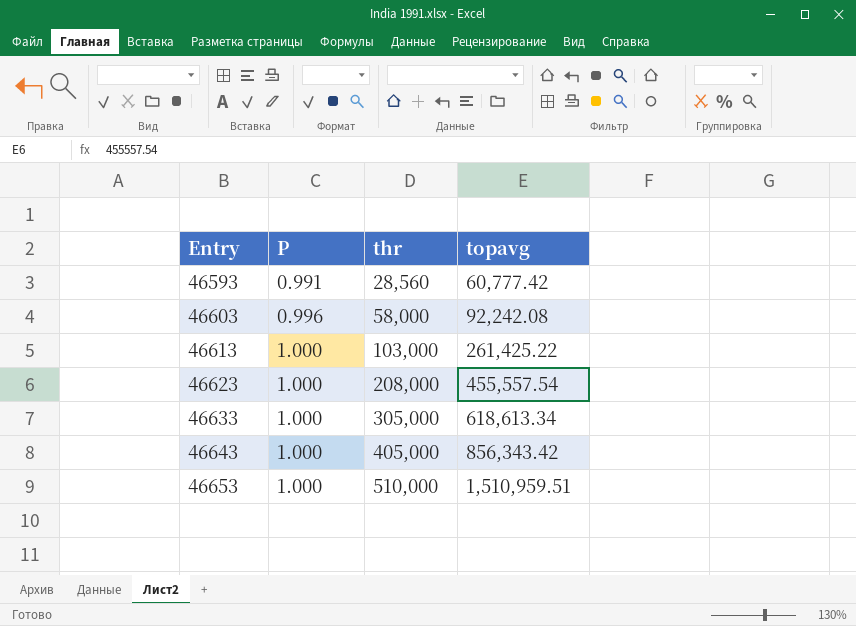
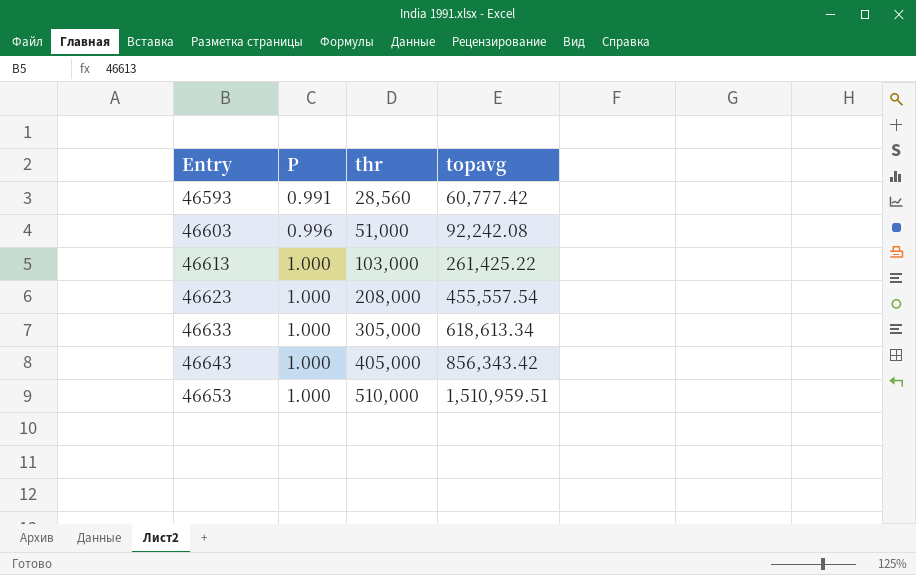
46603 | thr: 58,000 -> 51,000

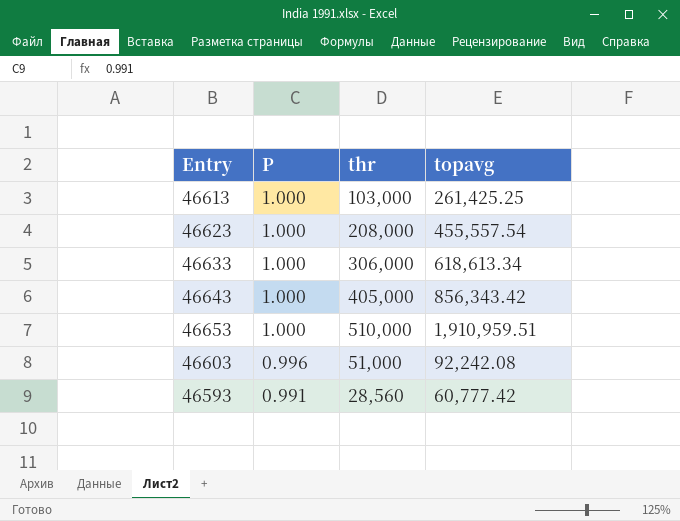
row order: Entry ascending -> P descending
46613 | topavg: 261,425.22 -> 261,425.25
46633 | thr: 305,000 -> 306,000
46653 | topavg: 1,510,959.51 -> 1,910,959.51

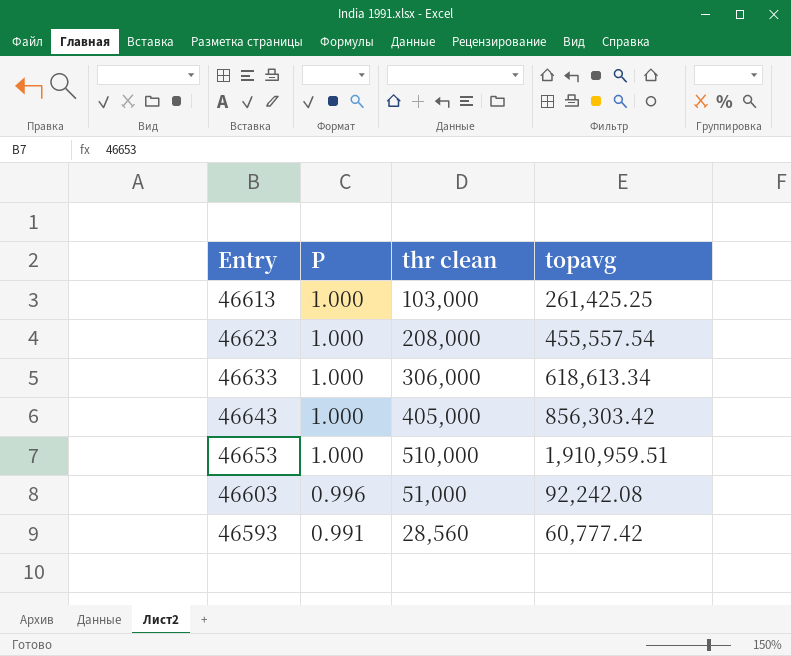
column name: thr -> thr clean
46643 | topavg: 856,343.42 -> 856,303.42

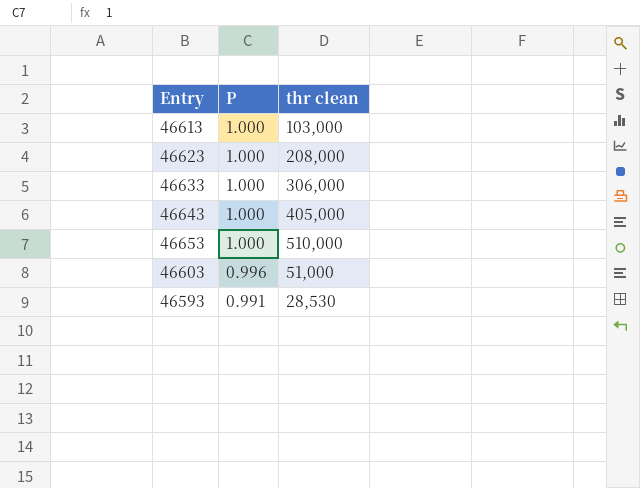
column topavg | position: 4 -> none
46593 | thr clean: 28,560 -> 28,530

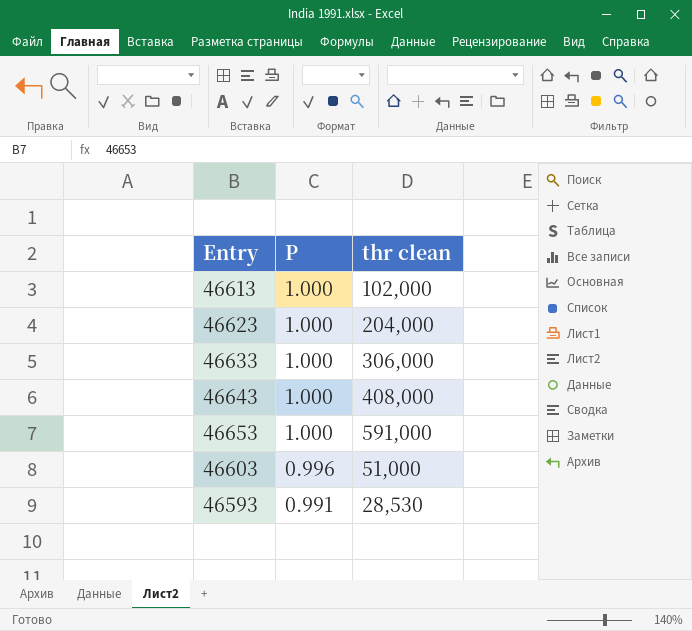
46613 | thr clean: 103,000 -> 102,000
46623 | thr clean: 208,000 -> 204,000
46643 | thr clean: 405,000 -> 408,000
46653 | thr clean: 510,000 -> 591,000

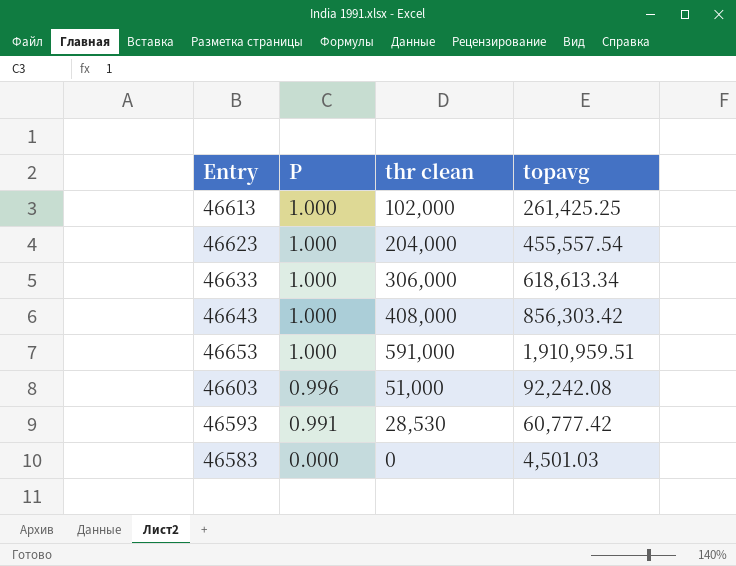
column topavg | position: none -> 4
row 46583: none -> 0.000 | 0 | 4,501.03

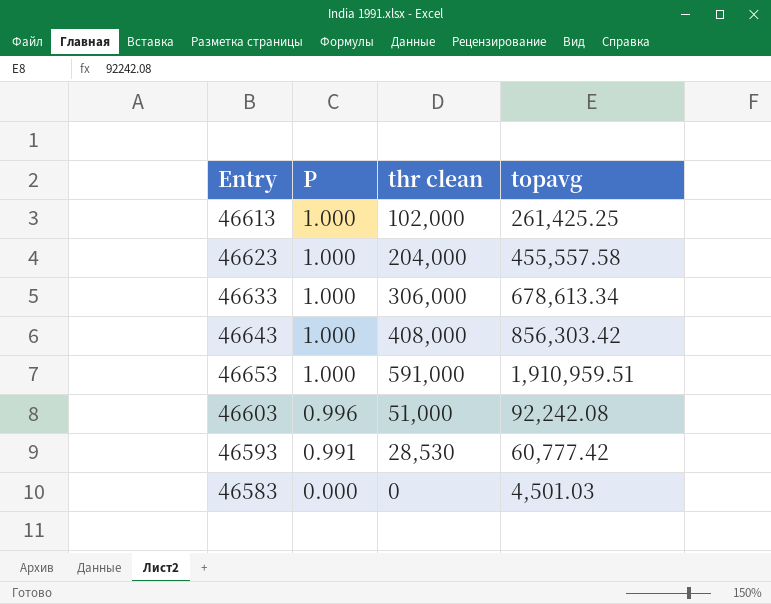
46623 | topavg: 455,557.54 -> 455,557.58
46633 | topavg: 618,613.34 -> 678,613.34

